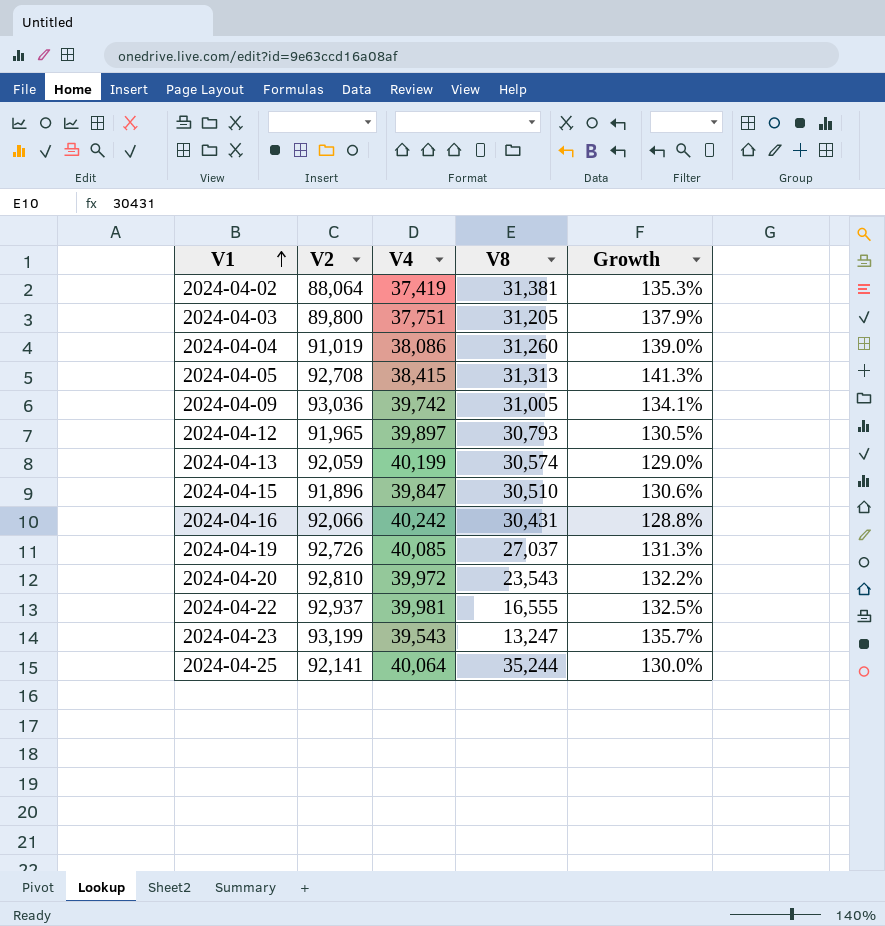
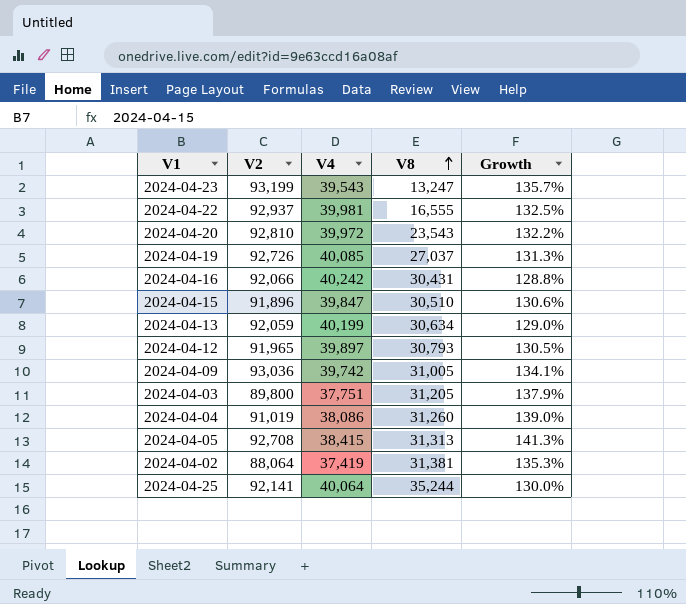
row order: V1 ascending -> V8 ascending
2024-04-13 | V8: 30,574 -> 30,634

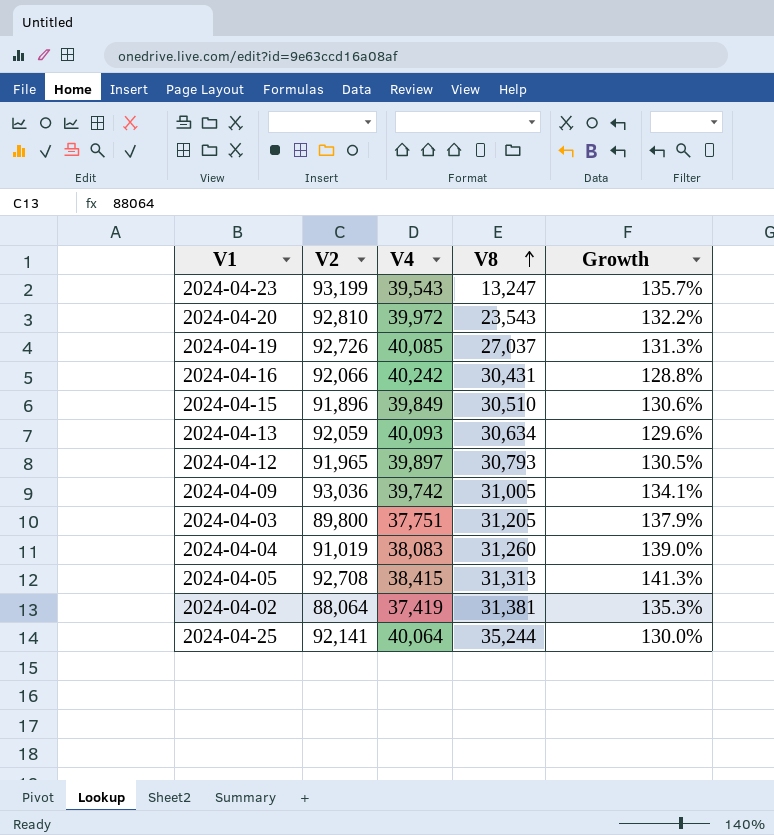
row 2024-04-22: 92,937 | 39,981 | 16,555 | 132.5% -> none
2024-04-15 | V4: 39,847 -> 39,849
2024-04-13 | V4: 40,199 -> 40,093
2024-04-13 | Growth: 129.0% -> 129.6%
2024-04-04 | V4: 38,086 -> 38,083

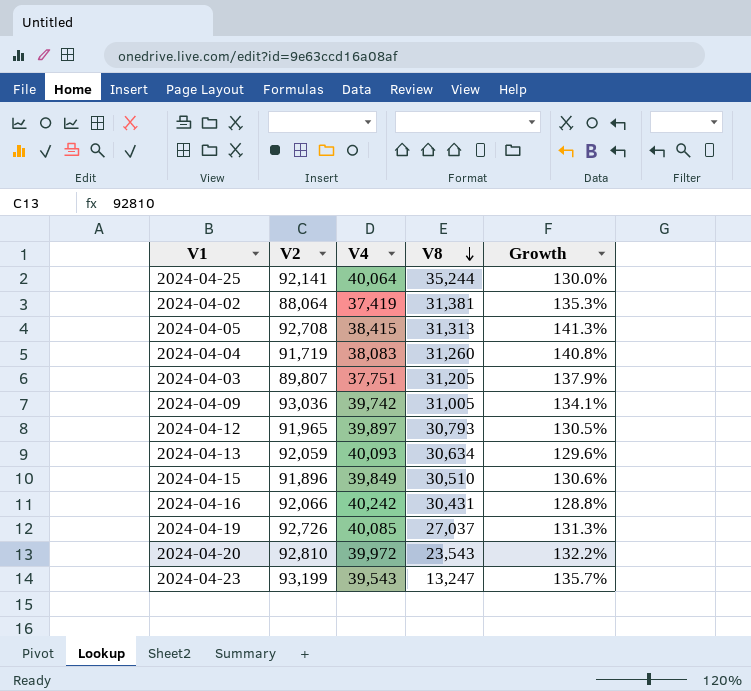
row order: V8 ascending -> V8 descending
2024-04-04 | V2: 91,019 -> 91,719
2024-04-04 | Growth: 139.0% -> 140.8%
2024-04-03 | V2: 89,800 -> 89,807

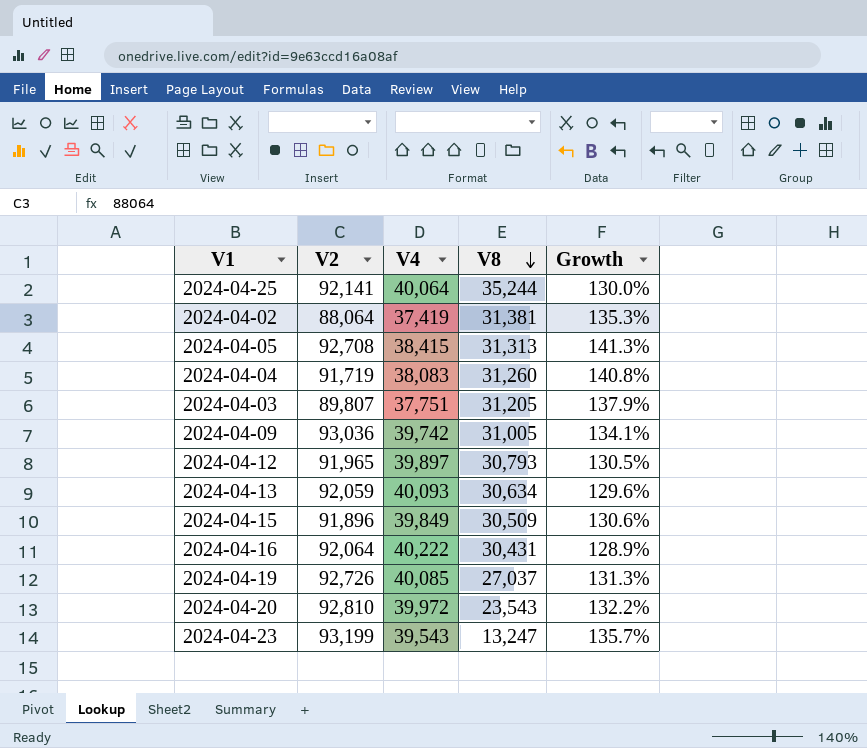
2024-04-15 | V8: 30,510 -> 30,509
2024-04-16 | V2: 92,066 -> 92,064
2024-04-16 | V4: 40,242 -> 40,222
2024-04-16 | Growth: 128.8% -> 128.9%

